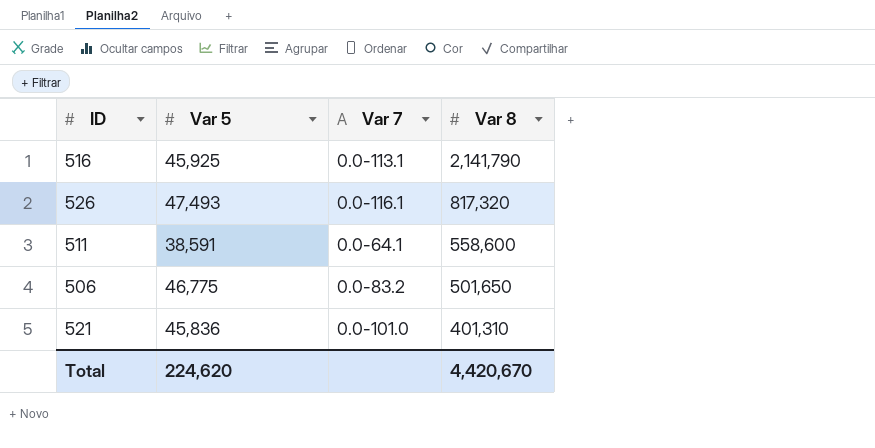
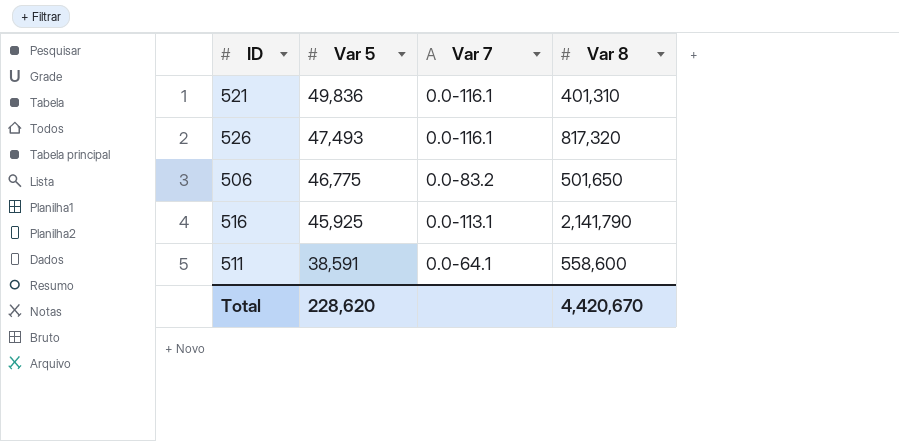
row order: Var 8 descending -> Var 5 descending
521 | Var 5: 45,836 -> 49,836
521 | Var 7: 0.0-101.0 -> 0.0-116.1
Total | Var 5: 224,620 -> 228,620

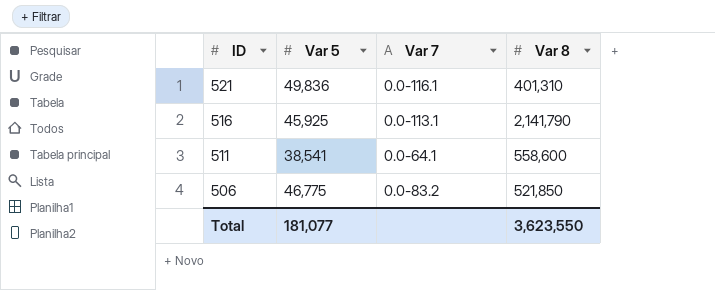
row order: Var 5 descending -> ID descending
row 526: 47,493 | 0.0-116.1 | 817,320 -> none
511 | Var 5: 38,591 -> 38,541
506 | Var 8: 501,650 -> 521,850
Total | Var 5: 228,620 -> 181,077
Total | Var 8: 4,420,670 -> 3,623,550

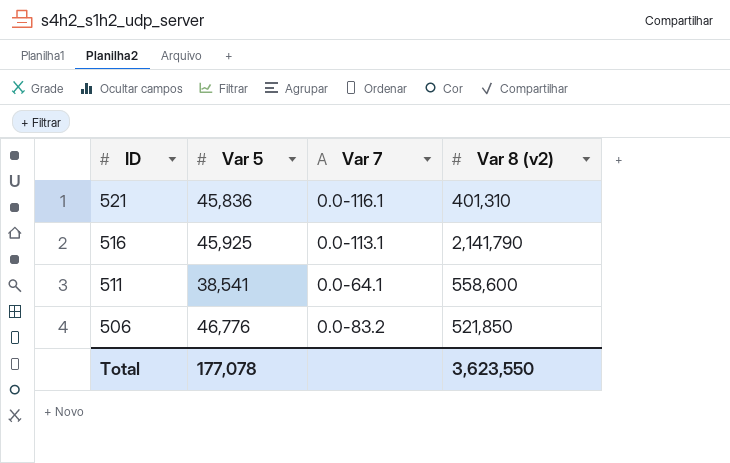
column name: Var 8 -> Var 8 (v2)
521 | Var 5: 49,836 -> 45,836
506 | Var 5: 46,775 -> 46,776
Total | Var 5: 181,077 -> 177,078

